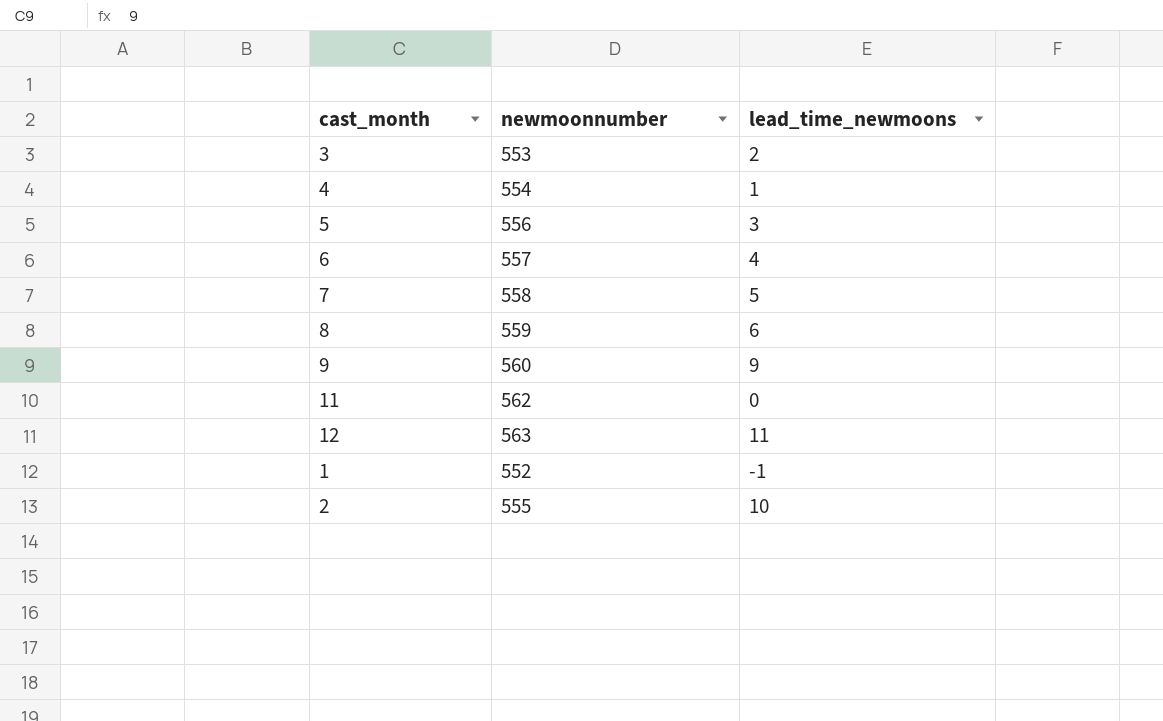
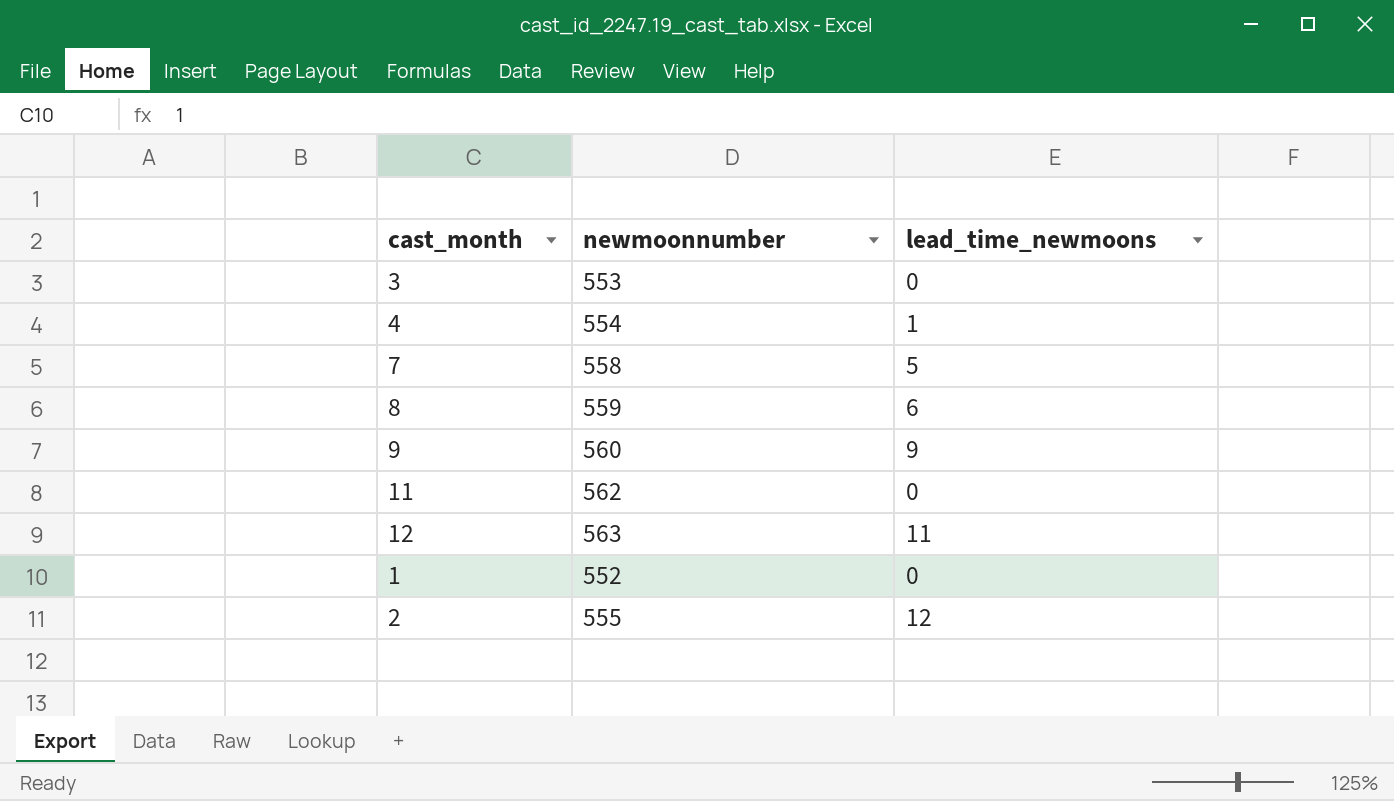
row 5: 556 | 3 -> none
row 6: 557 | 4 -> none
3 | lead_time_newmoons: 2 -> 0
1 | lead_time_newmoons: -1 -> 0
2 | lead_time_newmoons: 10 -> 12

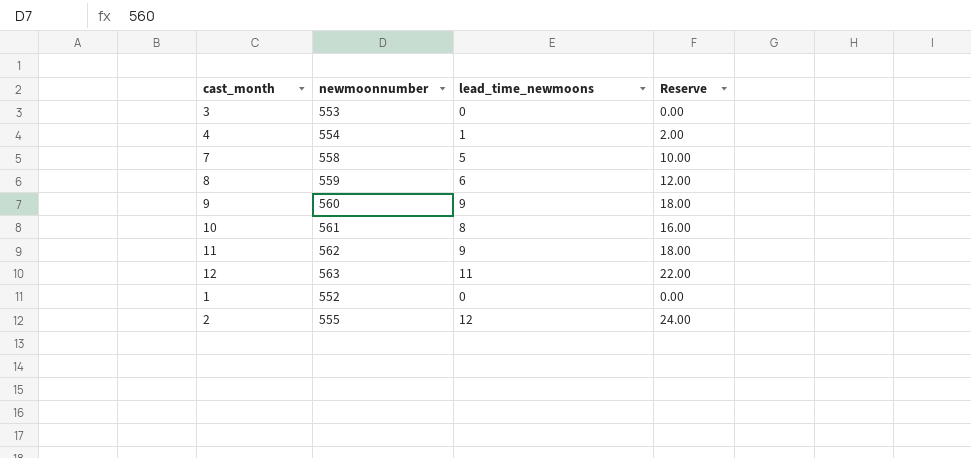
column Reserve | formula: none -> [lead_time_newmoons] * 2
row 10: none -> 561 | 8 | 16.00
11 | lead_time_newmoons: 0 -> 9

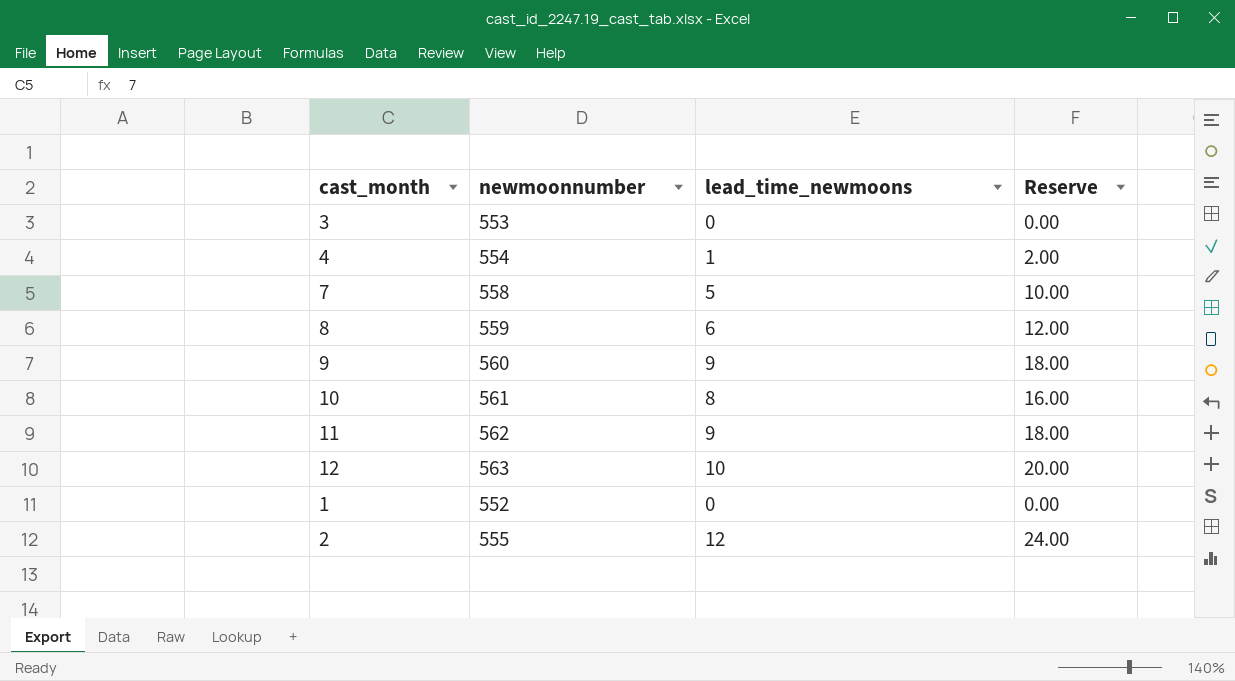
12 | lead_time_newmoons: 11 -> 10
12 | Reserve: 22.00 -> 20.00

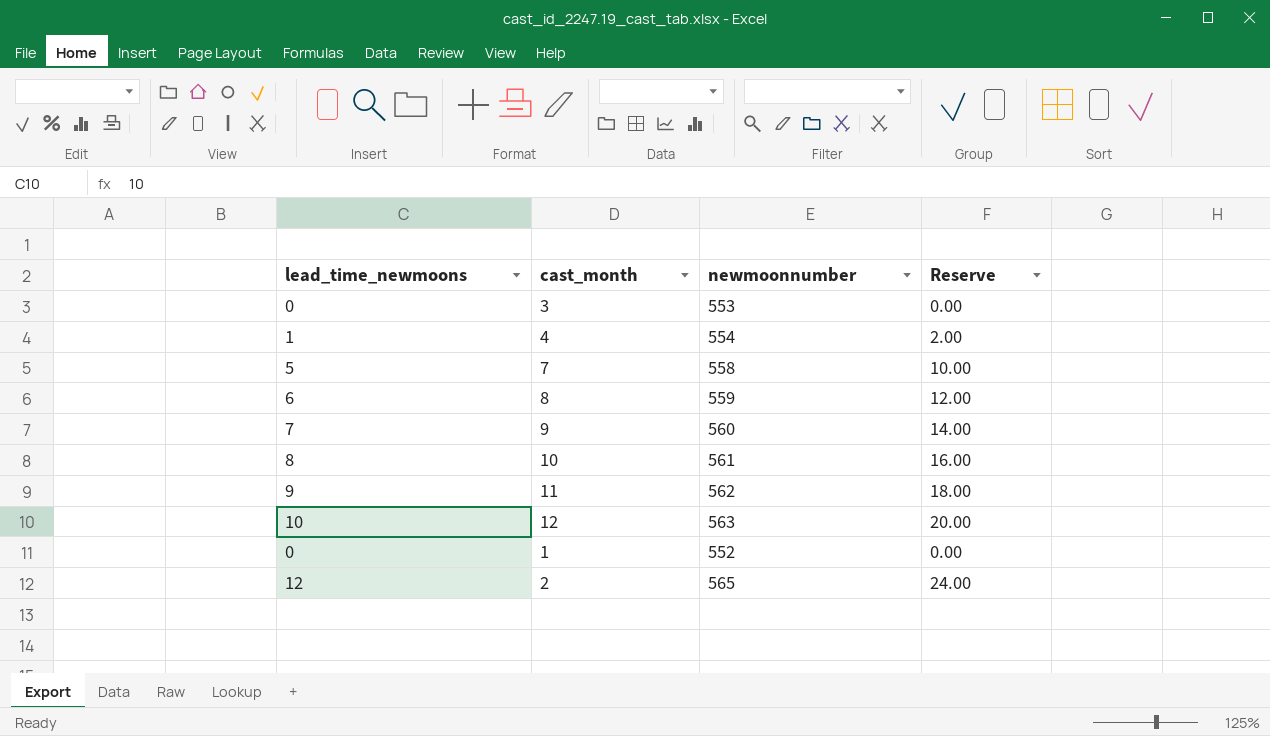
column lead_time_newmoons | position: 3 -> 1
9 | lead_time_newmoons: 9 -> 7
9 | Reserve: 18.00 -> 14.00
2 | newmoonnumber: 555 -> 565

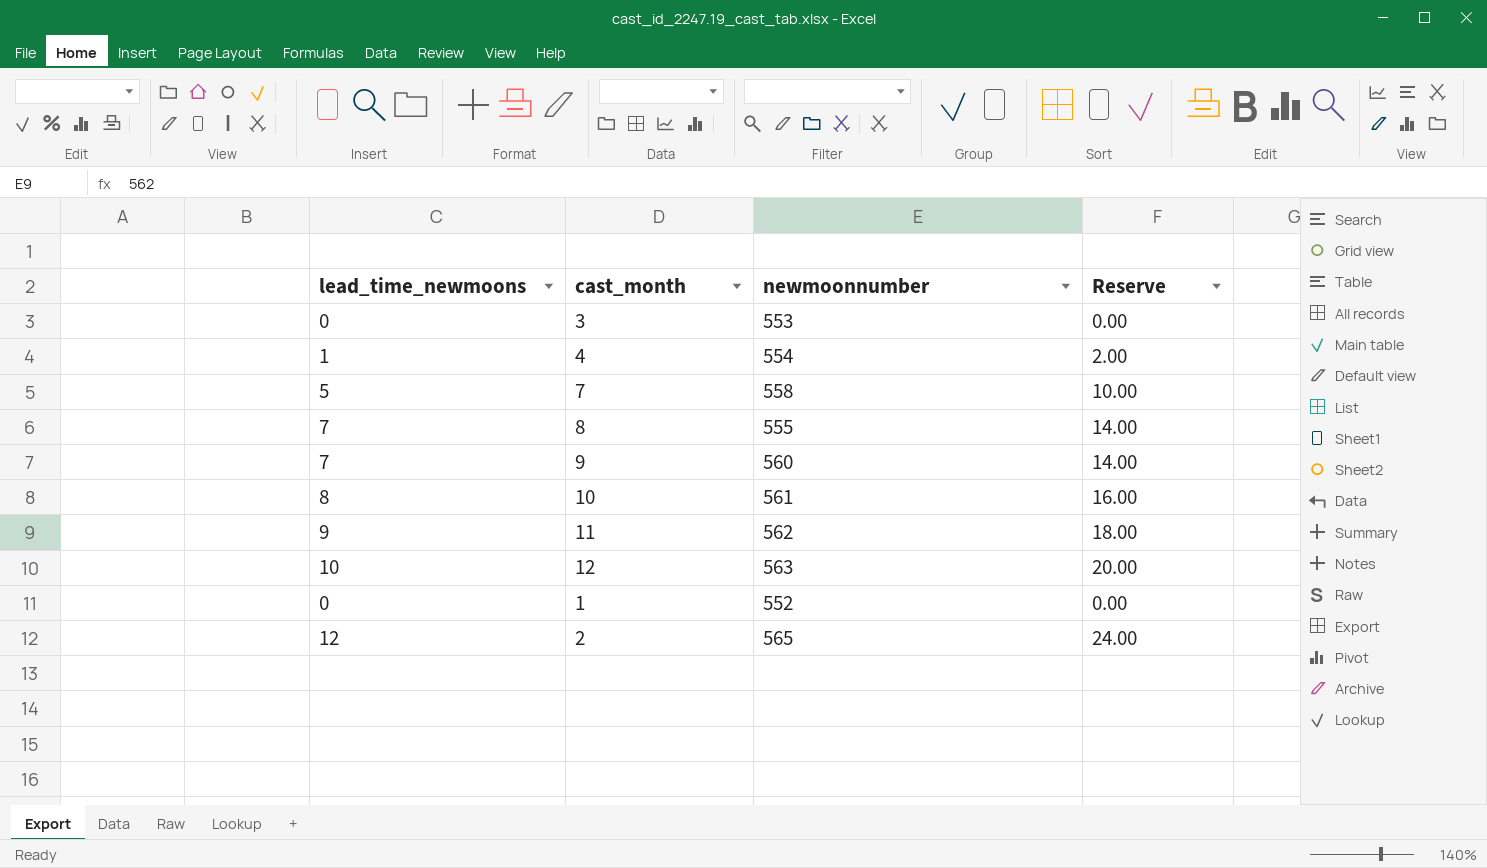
8 | lead_time_newmoons: 6 -> 7
8 | newmoonnumber: 559 -> 555
8 | Reserve: 12.00 -> 14.00

